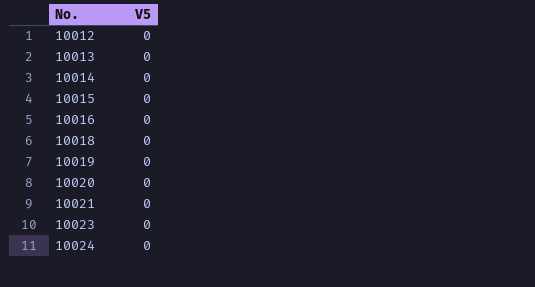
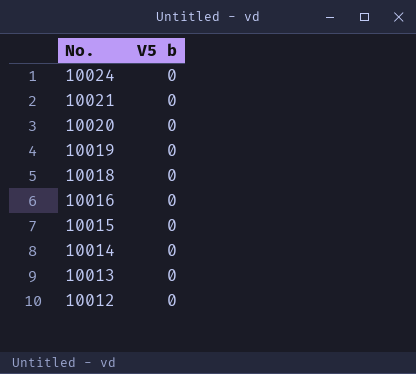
row order: No. ascending -> No. descending
column name: V5 -> V5 b
row 10023: 0 -> none

